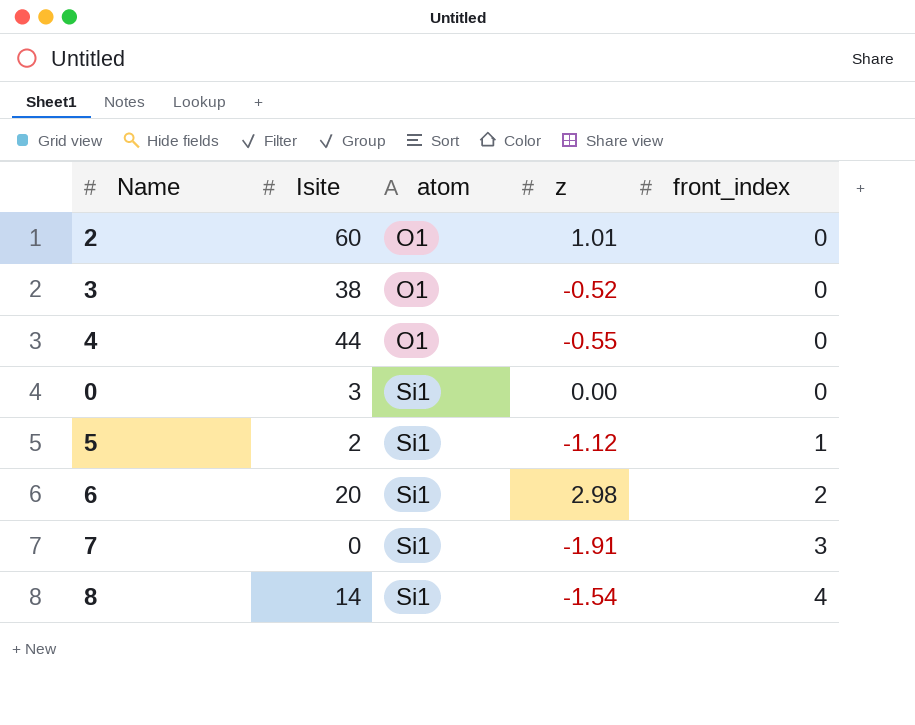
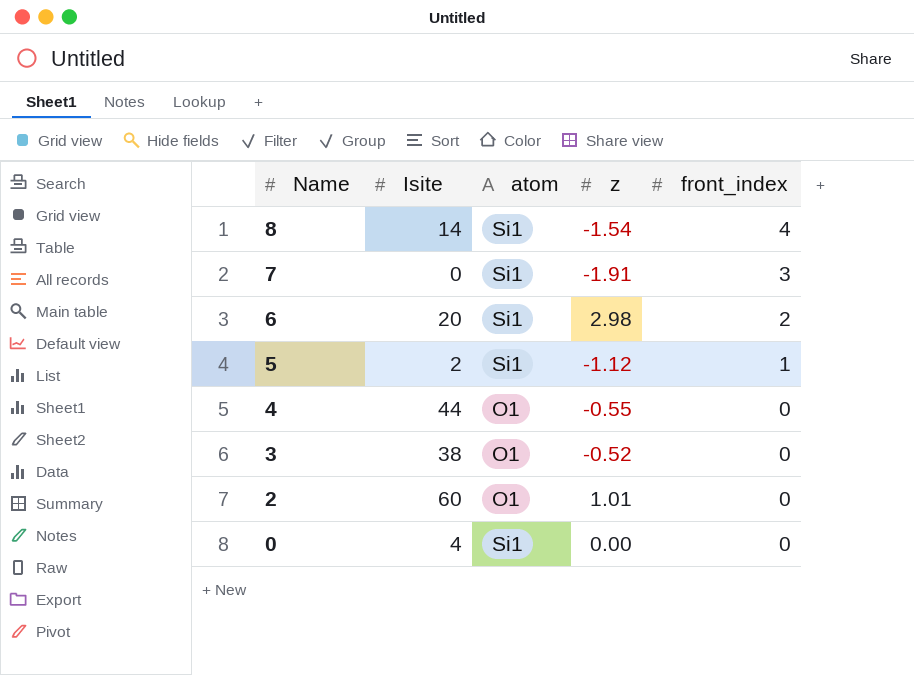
row order: atom ascending -> Name descending
0 | Isite: 3 -> 4

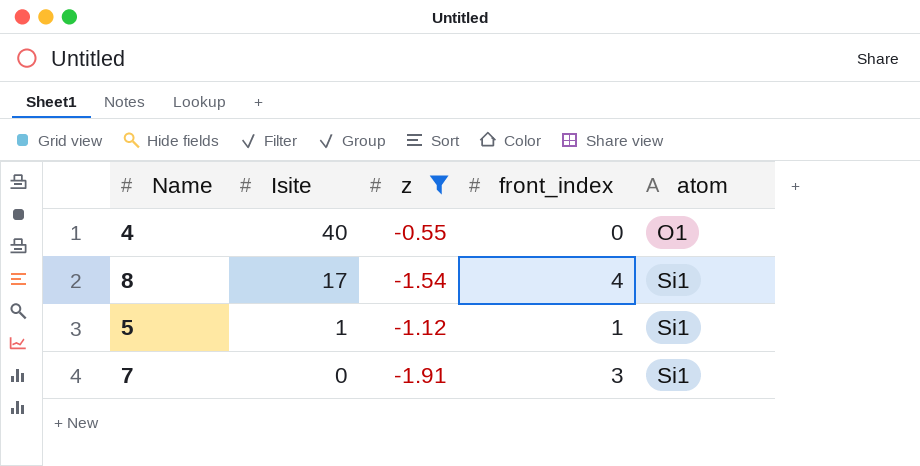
filter: none -> z <= -0.55
row order: Name descending -> Isite descending
column atom | position: 3 -> 5
4 | Isite: 44 -> 40
8 | Isite: 14 -> 17
5 | Isite: 2 -> 1

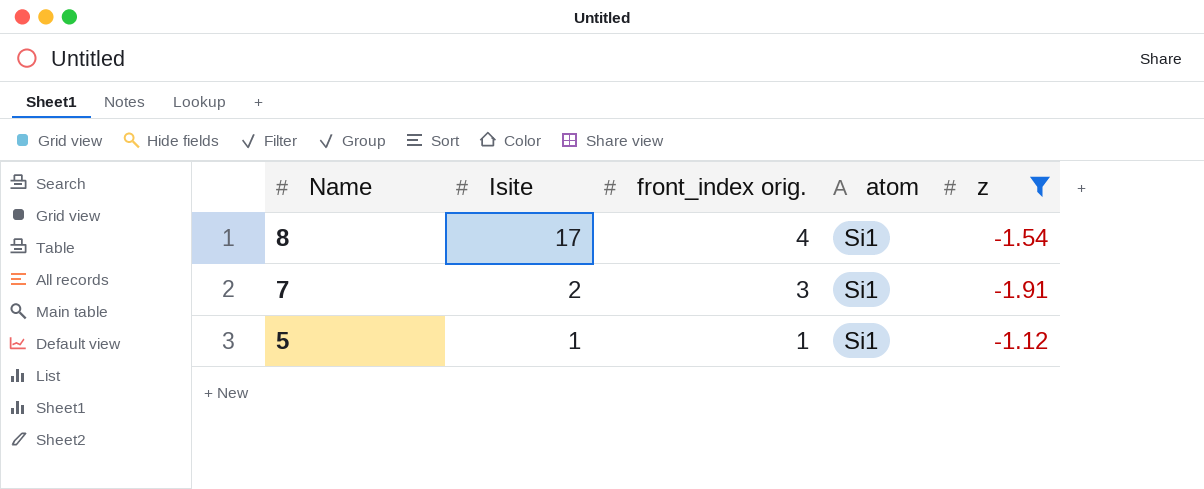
row order: Isite descending -> Name descending
column name: front_index -> front_index orig.
column z | position: 3 -> 5
row 4: 40 | -0.55 | 0 | O1 -> none
7 | Isite: 0 -> 2

